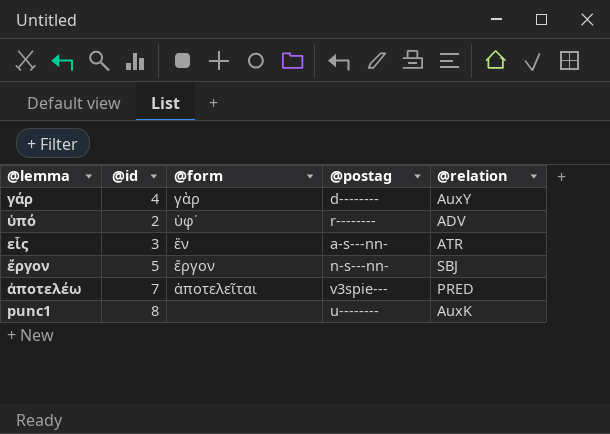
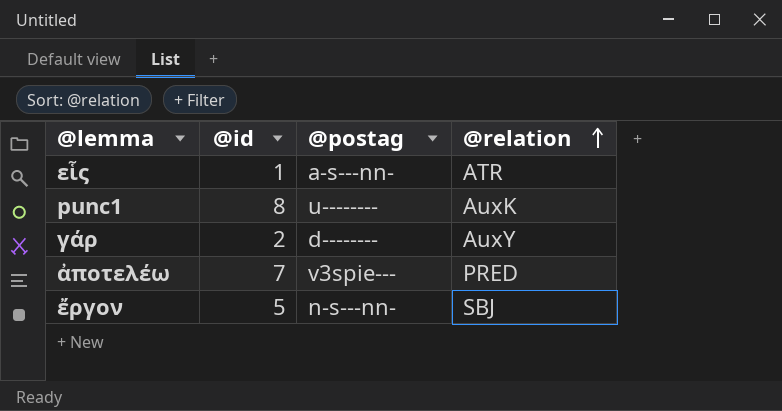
row order: none -> @relation ascending
column @form | position: 3 -> none
row ὑπό: 2 | ὑφ᾽ | r-------- | ADV -> none
εἷς | @id: 3 -> 1
γάρ | @id: 4 -> 2

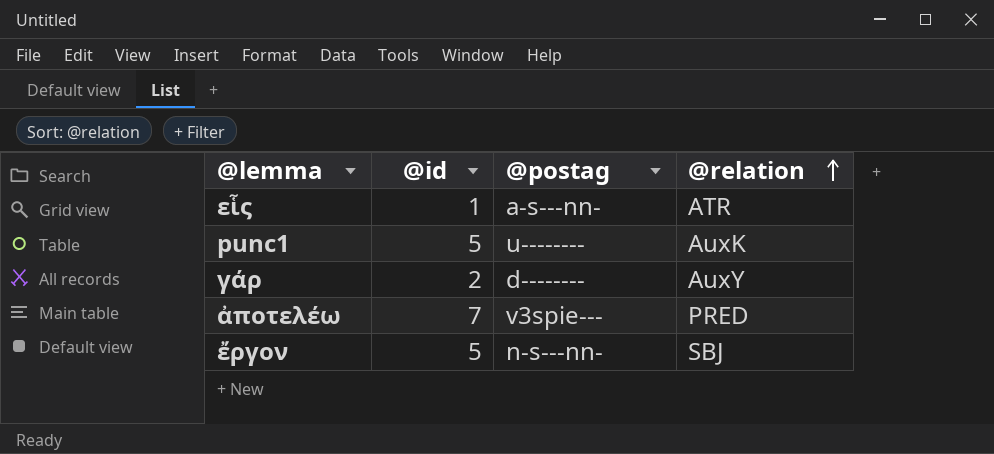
punc1 | @id: 8 -> 5

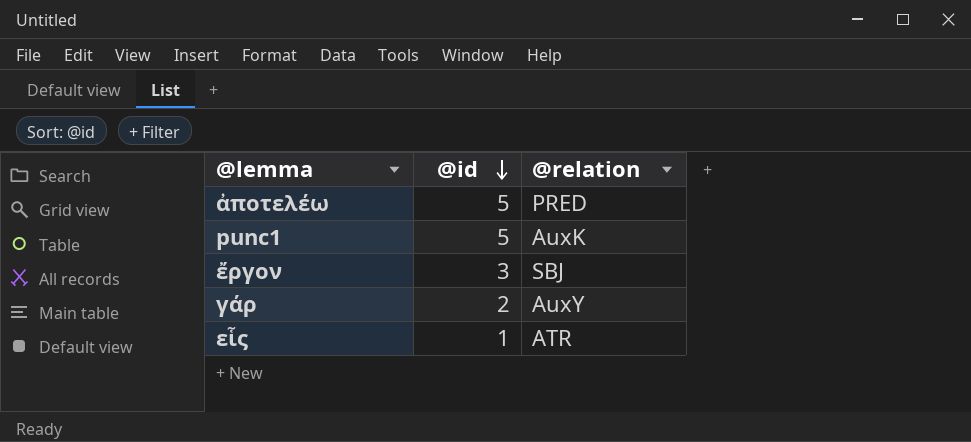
row order: @relation ascending -> @id descending
column @postag | position: 3 -> none
ἀποτελέω | @id: 7 -> 5
ἔργον | @id: 5 -> 3

